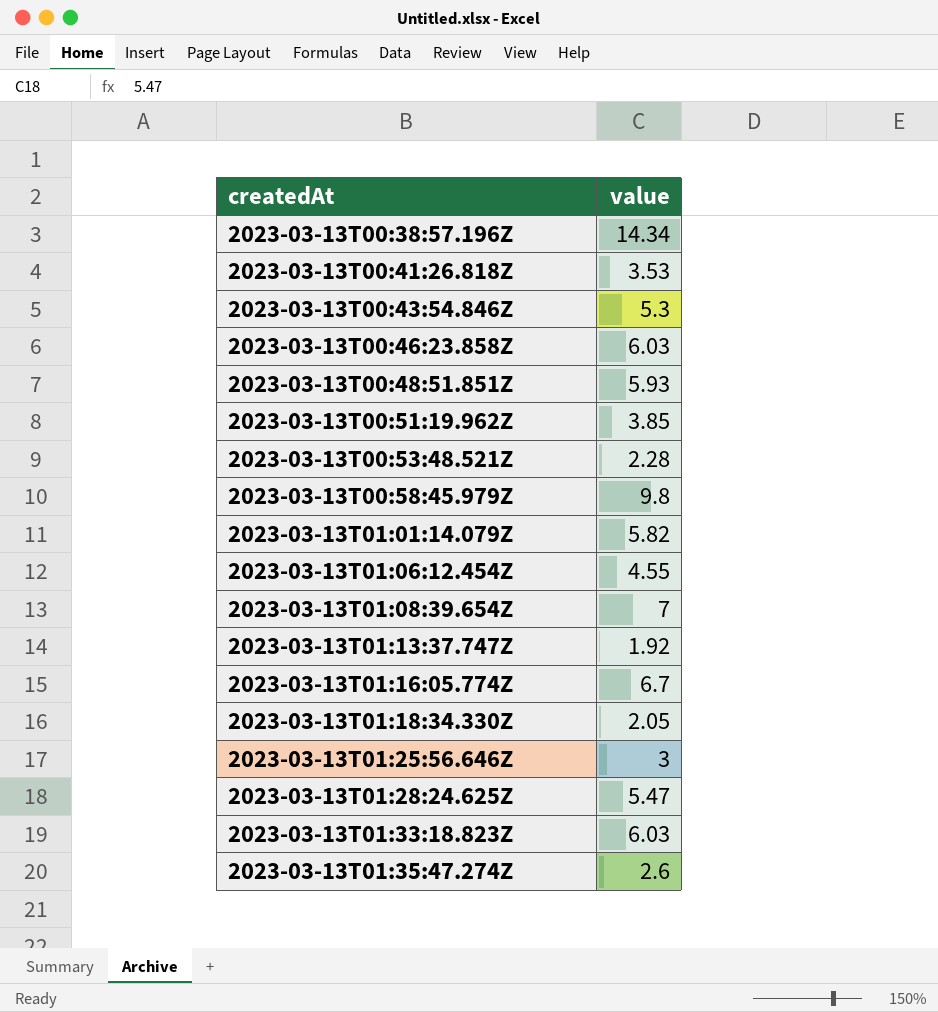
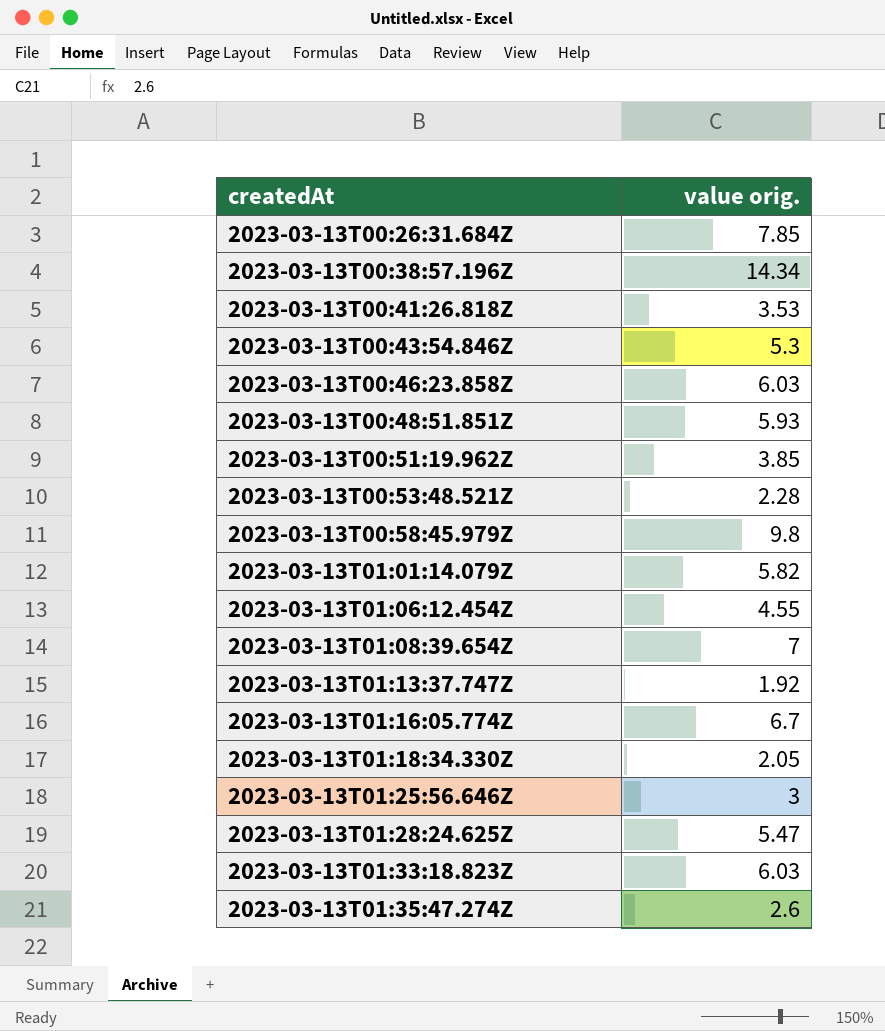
column name: value -> value orig.
row 2023-03-13T00:26:31.684Z: none -> 7.85

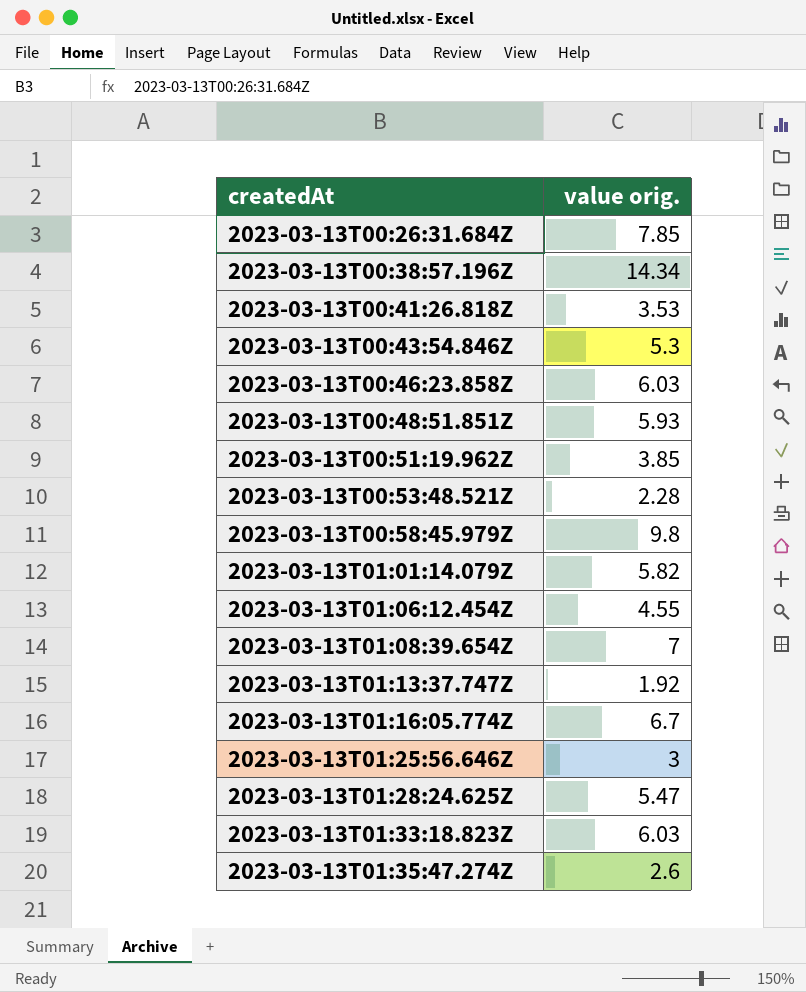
row 2023-03-13T01:18:34.330Z: 2.05 -> none

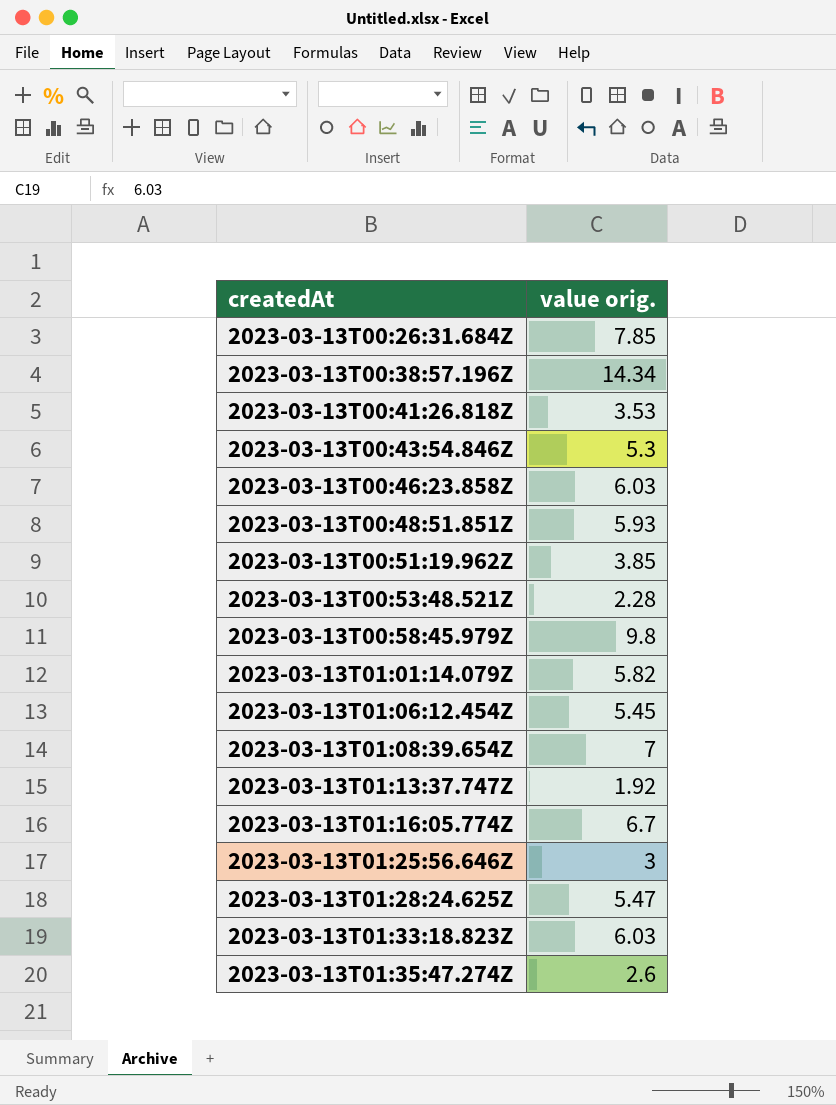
2023-03-13T01:06:12.454Z | value orig.: 4.55 -> 5.45

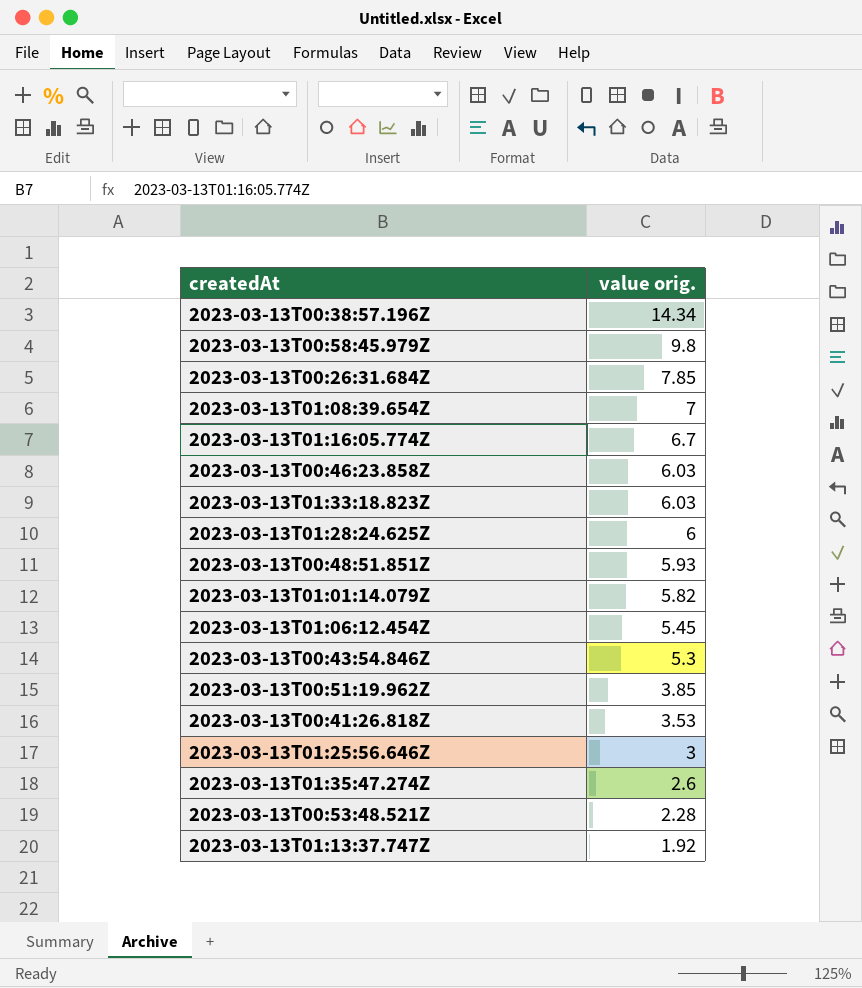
row order: createdAt ascending -> value orig. descending
2023-03-13T01:28:24.625Z | value orig.: 5.47 -> 6

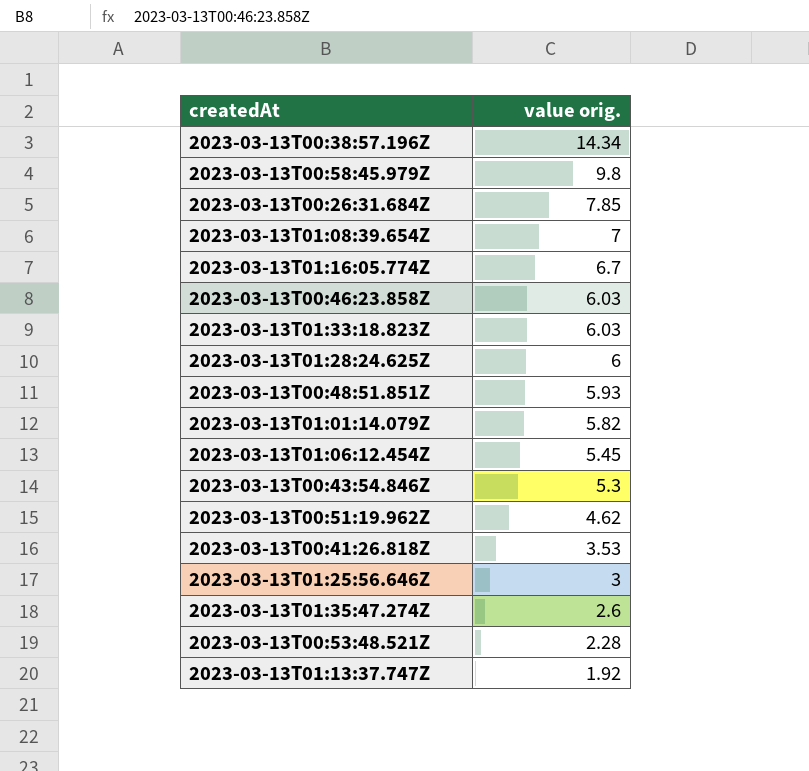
2023-03-13T00:51:19.962Z | value orig.: 3.85 -> 4.62

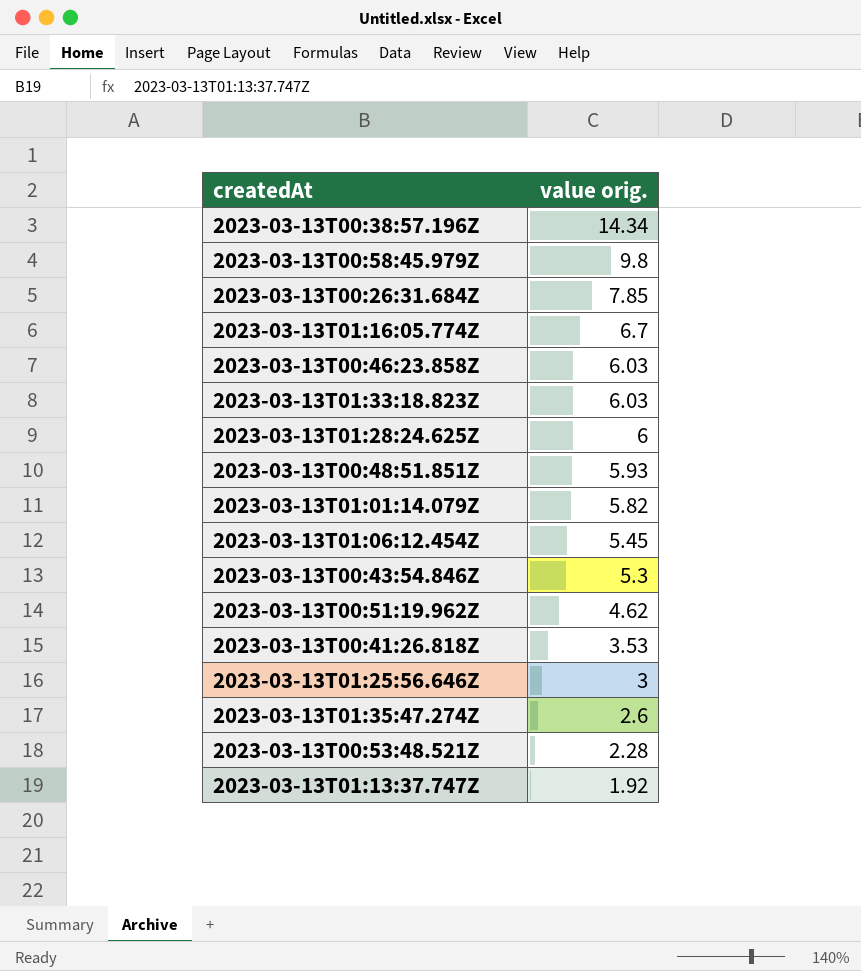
row 2023-03-13T01:08:39.654Z: 7 -> none

